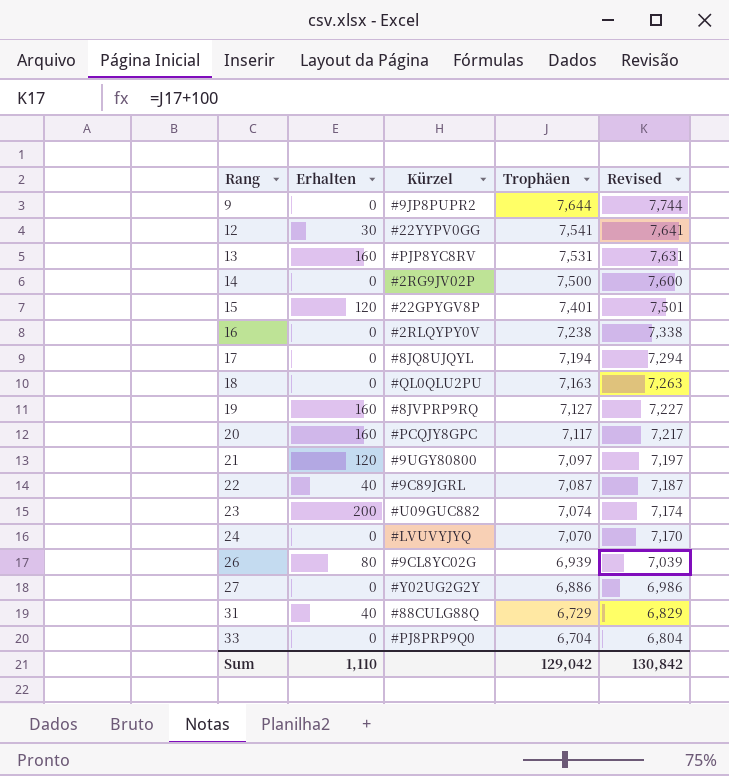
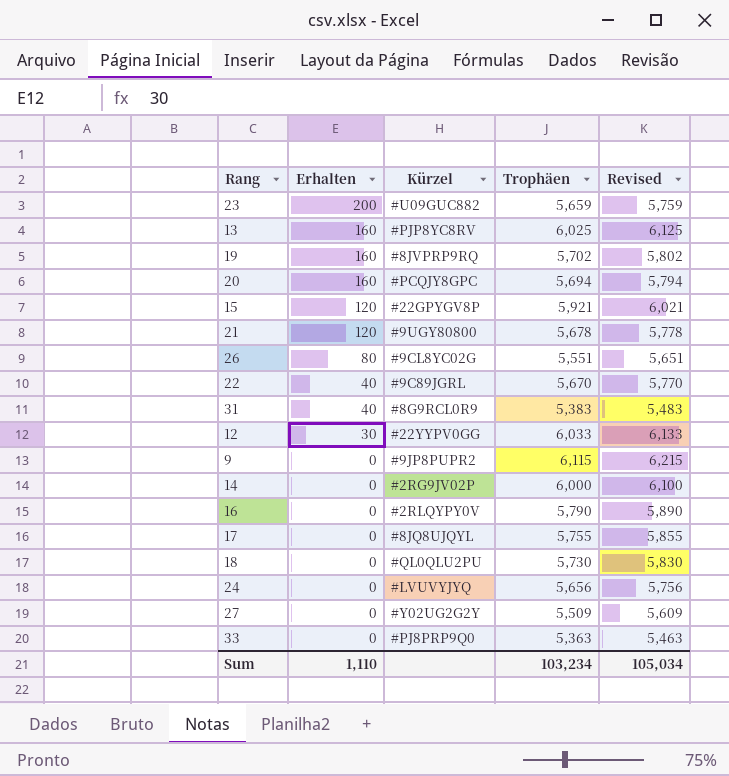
row order: Rang ascending -> Erhalten descending
23 | Trophäen: 7,074 -> 5,659
23 | Revised: 7,174 -> 5,759
13 | Trophäen: 7,531 -> 6,025
13 | Revised: 7,631 -> 6,125
19 | Trophäen: 7,127 -> 5,702
19 | Revised: 7,227 -> 5,802
20 | Trophäen: 7,117 -> 5,694
20 | Revised: 7,217 -> 5,794
15 | Trophäen: 7,401 -> 5,921
15 | Revised: 7,501 -> 6,021
21 | Trophäen: 7,097 -> 5,678
21 | Revised: 7,197 -> 5,778
26 | Trophäen: 6,939 -> 5,551
26 | Revised: 7,039 -> 5,651
22 | Trophäen: 7,087 -> 5,670
22 | Revised: 7,187 -> 5,770
31 | Kürzel: #88CULG88Q -> #8G9RCL0R9
31 | Trophäen: 6,729 -> 5,383
31 | Revised: 6,829 -> 5,483
12 | Trophäen: 7,541 -> 6,033
12 | Revised: 7,641 -> 6,133
9 | Trophäen: 7,644 -> 6,115
9 | Revised: 7,744 -> 6,215
14 | Trophäen: 7,500 -> 6,000
14 | Revised: 7,600 -> 6,100
16 | Trophäen: 7,238 -> 5,790
16 | Revised: 7,338 -> 5,890
17 | Trophäen: 7,194 -> 5,755
17 | Revised: 7,294 -> 5,855
18 | Trophäen: 7,163 -> 5,730
18 | Revised: 7,263 -> 5,830
24 | Trophäen: 7,070 -> 5,656
24 | Revised: 7,170 -> 5,756
27 | Trophäen: 6,886 -> 5,509
27 | Revised: 6,986 -> 5,609
33 | Trophäen: 6,704 -> 5,363
33 | Revised: 6,804 -> 5,463
Sum | Trophäen: 129,042 -> 103,234
Sum | Revised: 130,842 -> 105,034

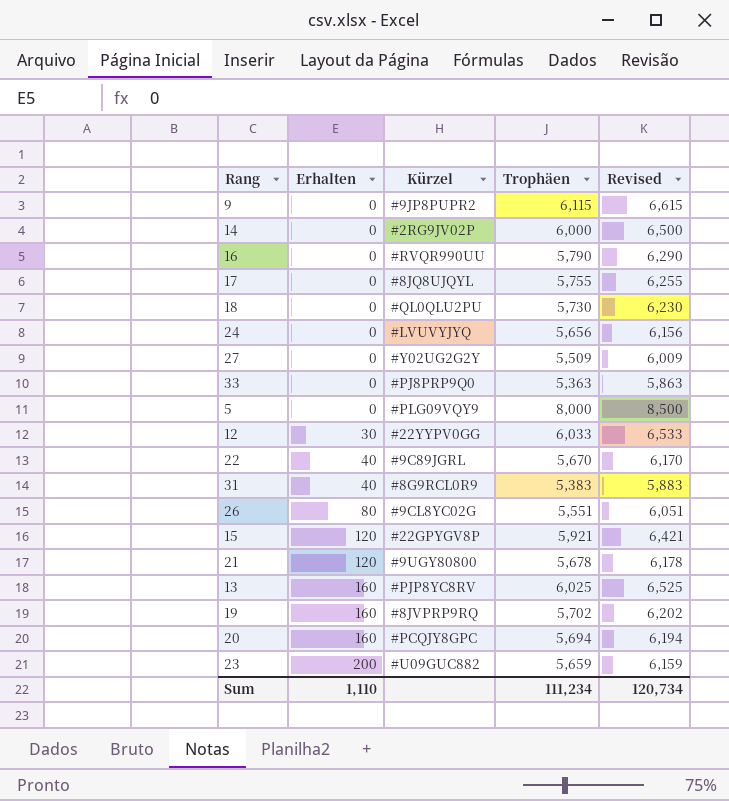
row order: Erhalten descending -> Erhalten ascending
column Revised | formula: [Trophäen] + 100 -> [Trophäen] + 500
16 | Kürzel: #2RLQYPY0V -> #RVQR990UU
row 5: none -> 0 | #PLG09VQY9 | 8,000 | 8,500
Sum | Trophäen: 103,234 -> 111,234
Sum | Revised: 105,034 -> 120,734

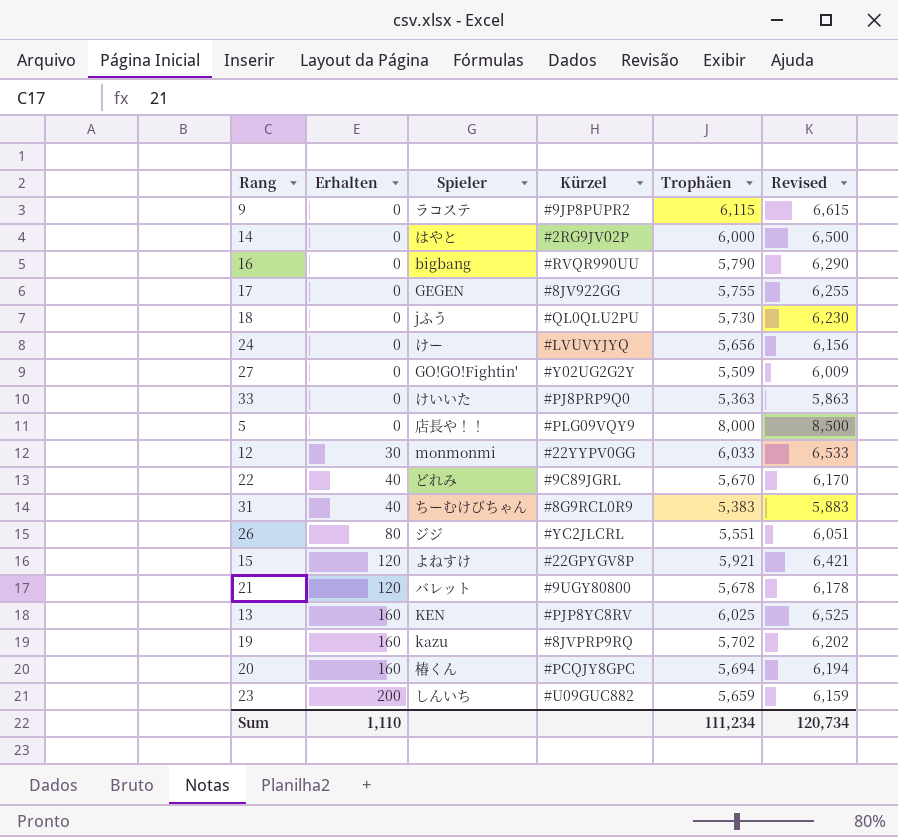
column Spieler | position: none -> 3
17 | Kürzel: #8JQ8UJQYL -> #8JV922GG
26 | Kürzel: #9CL8YC02G -> #YC2JLCRL

